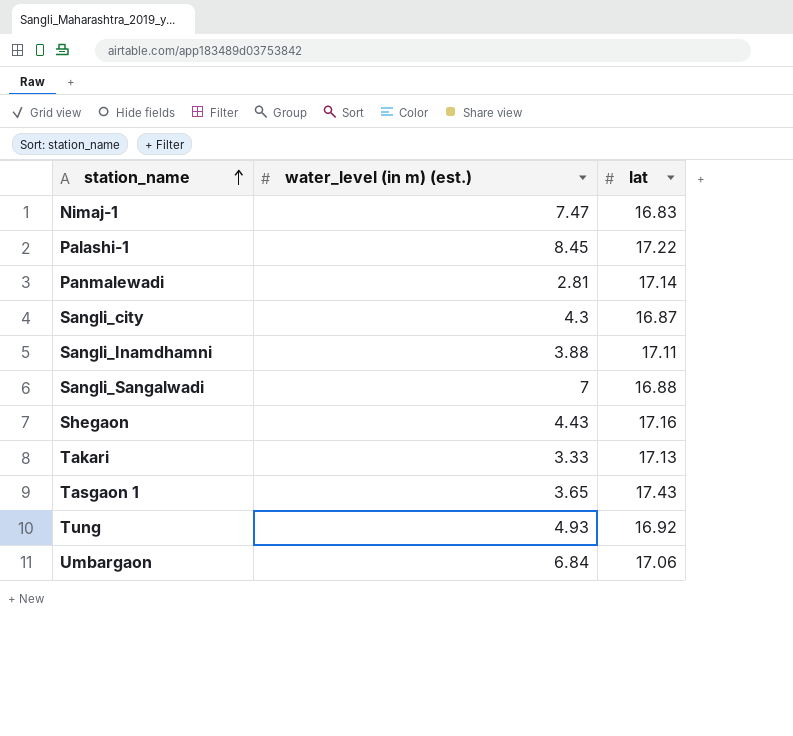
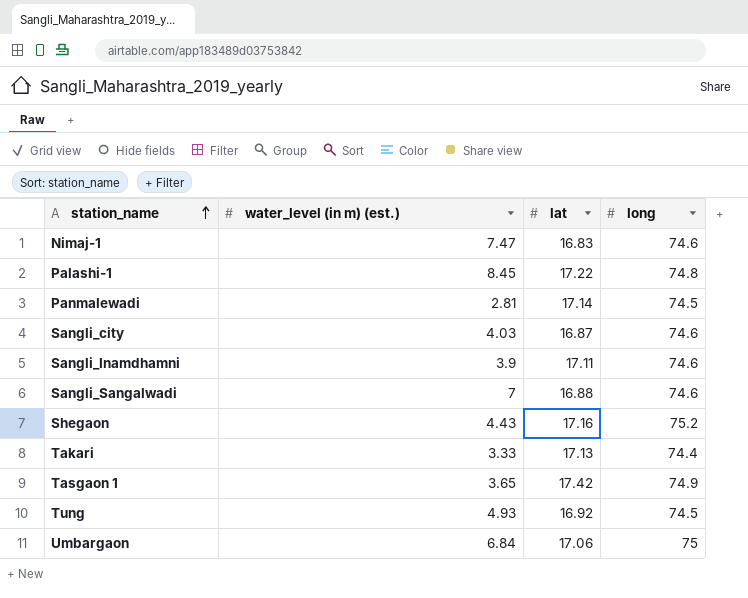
column long | position: none -> 4
Sangli_city | water_level (in m) (est.): 4.3 -> 4.03
Sangli_Inamdhamni | water_level (in m) (est.): 3.88 -> 3.9
Tasgaon 1 | lat: 17.43 -> 17.42

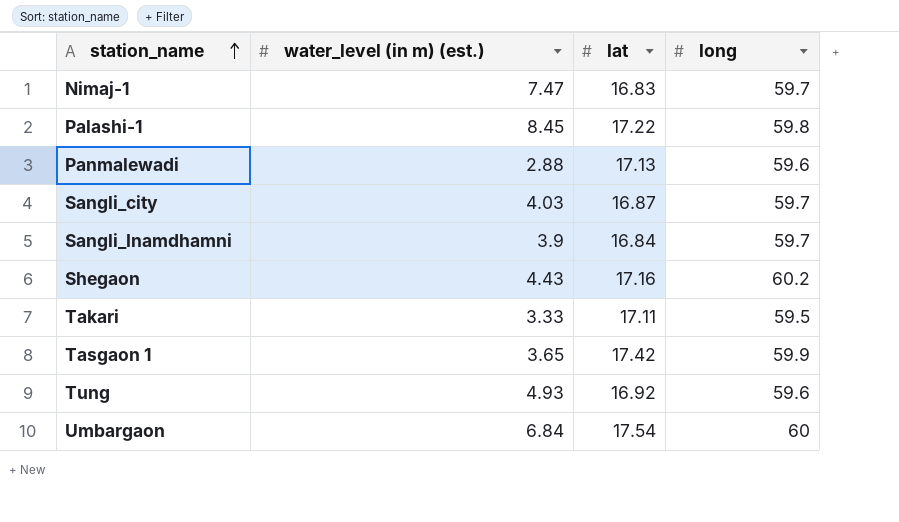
row Sangli_Sangalwadi: 7 | 16.88 | 74.6 -> none
Nimaj-1 | long: 74.6 -> 59.7
Palashi-1 | long: 74.8 -> 59.8
Panmalewadi | water_level (in m) (est.): 2.81 -> 2.88
Panmalewadi | lat: 17.14 -> 17.13
Panmalewadi | long: 74.5 -> 59.6
Sangli_city | long: 74.6 -> 59.7
Sangli_Inamdhamni | lat: 17.11 -> 16.84
Sangli_Inamdhamni | long: 74.6 -> 59.7
Shegaon | long: 75.2 -> 60.2
Takari | lat: 17.13 -> 17.11
Takari | long: 74.4 -> 59.5
Tasgaon 1 | long: 74.9 -> 59.9
Tung | long: 74.5 -> 59.6
Umbargaon | lat: 17.06 -> 17.54
Umbargaon | long: 75 -> 60

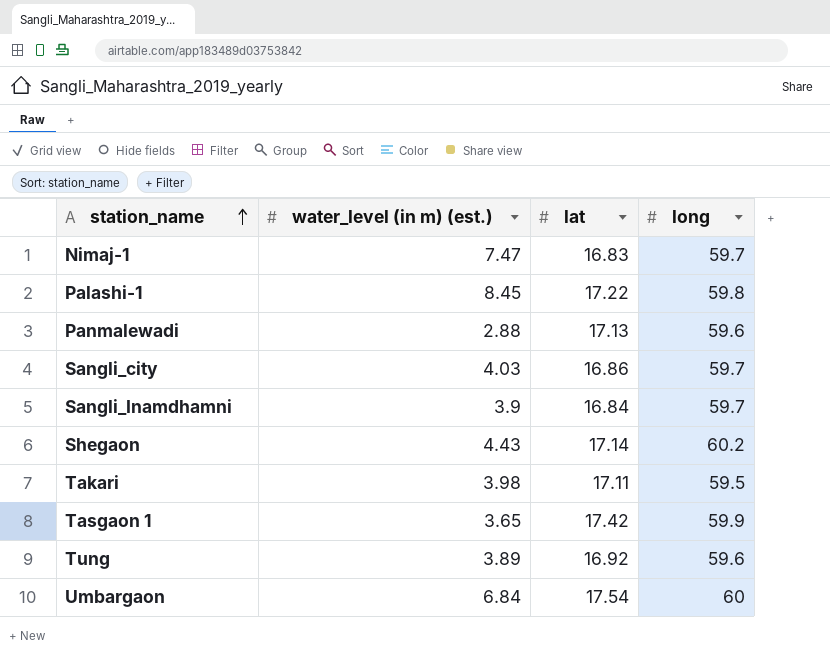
Sangli_city | lat: 16.87 -> 16.86
Shegaon | lat: 17.16 -> 17.14
Takari | water_level (in m) (est.): 3.33 -> 3.98
Tung | water_level (in m) (est.): 4.93 -> 3.89

